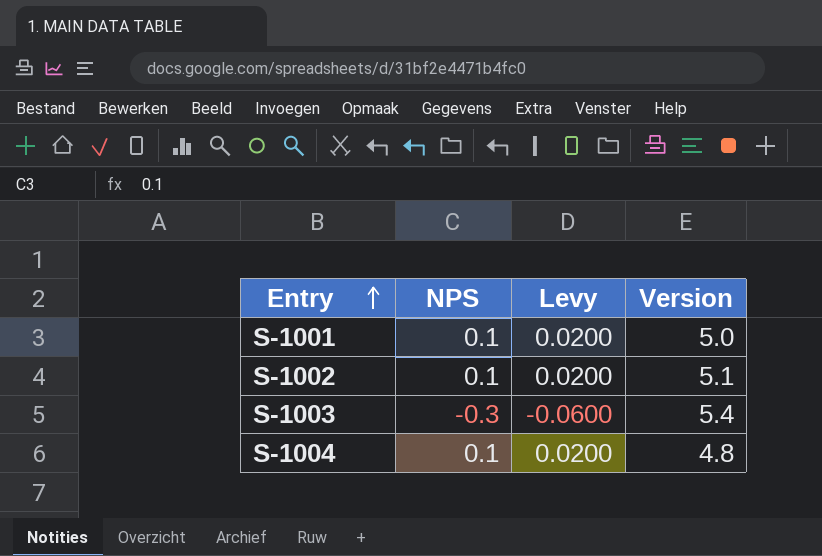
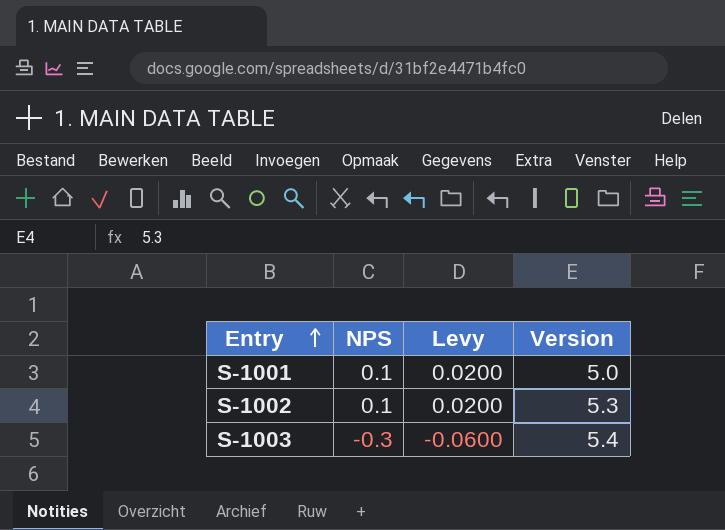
row S-1004: 0.1 | 0.0200 | 4.8 -> none
S-1002 | Version: 5.1 -> 5.3

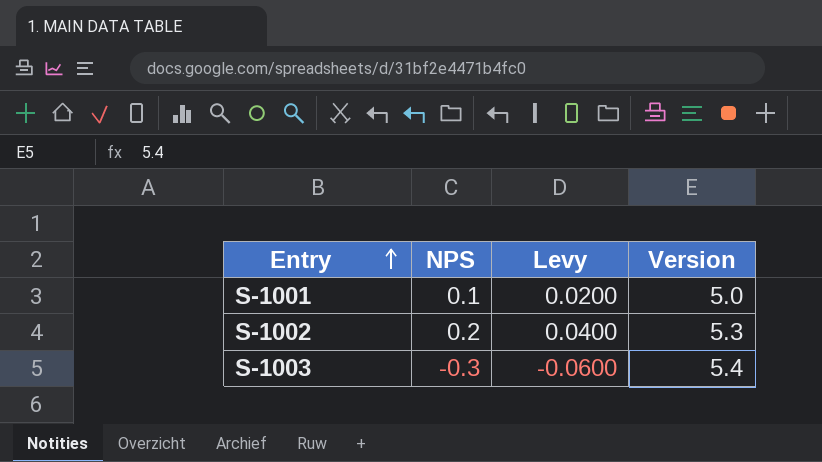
S-1002 | NPS: 0.1 -> 0.2
S-1002 | Levy: 0.0200 -> 0.0400

